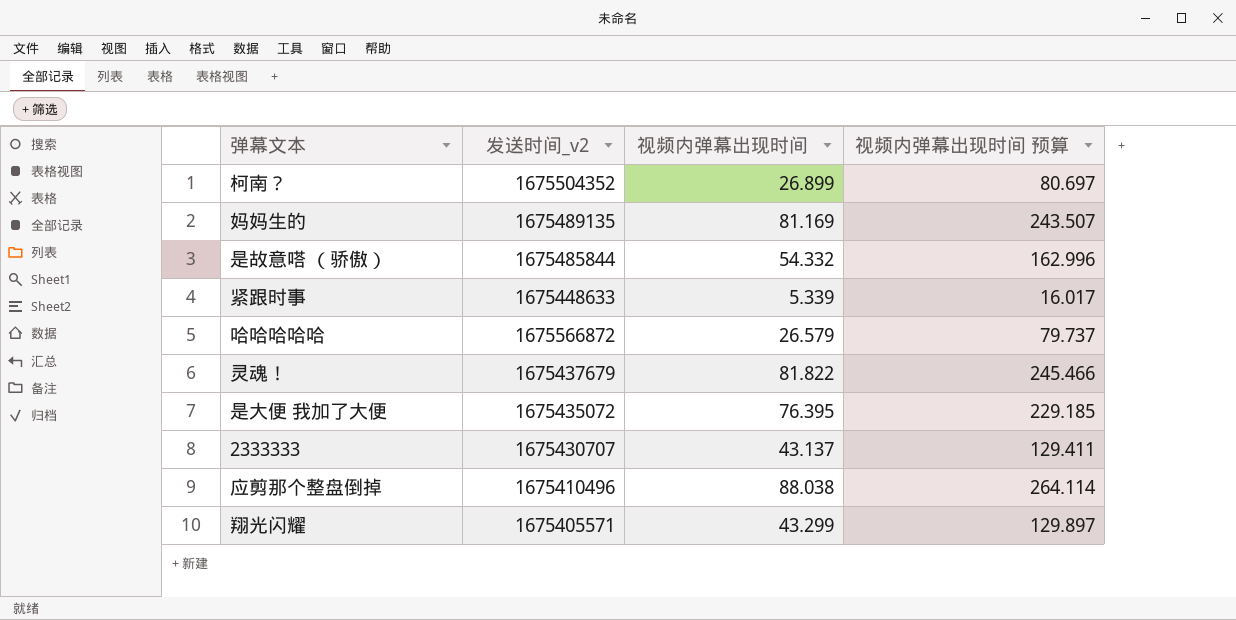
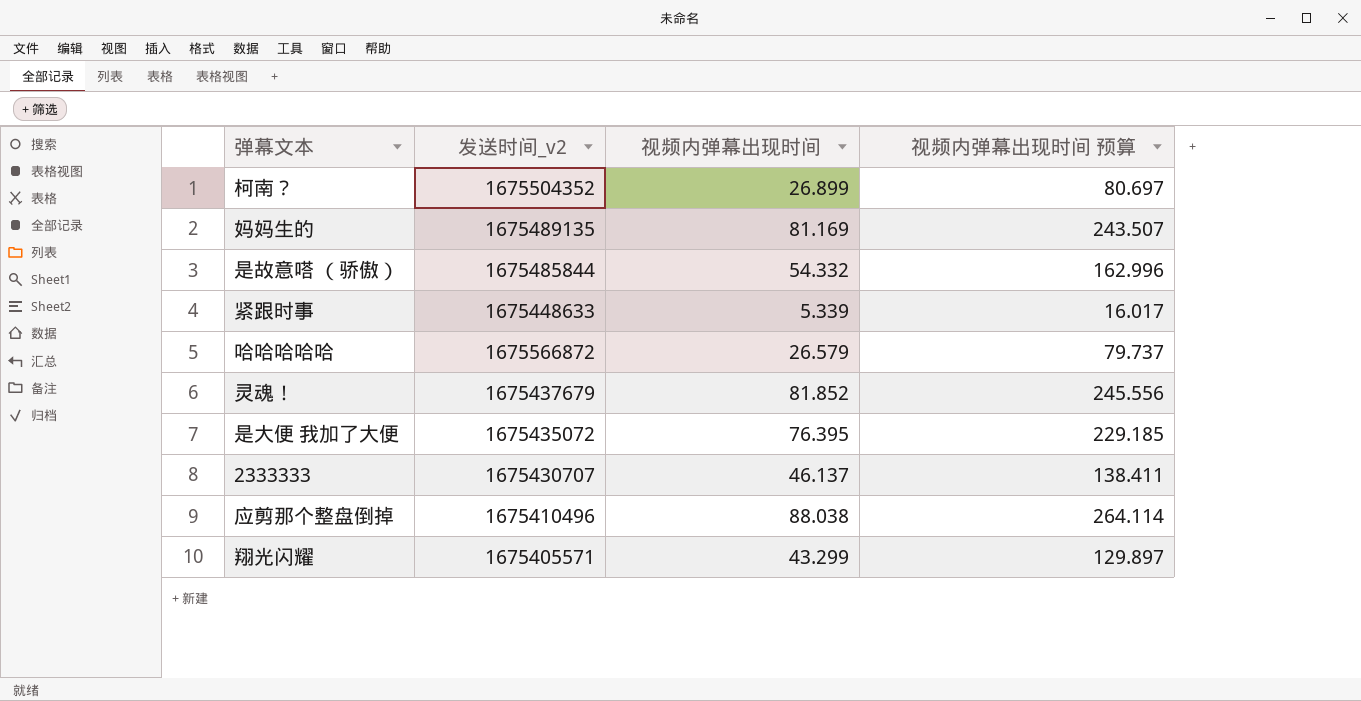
灵魂！ | 视频内弹幕出现时间: 81.822 -> 81.852
灵魂！ | 视频内弹幕出现时间 预算: 245.466 -> 245.556
2333333 | 视频内弹幕出现时间: 43.137 -> 46.137
2333333 | 视频内弹幕出现时间 预算: 129.411 -> 138.411

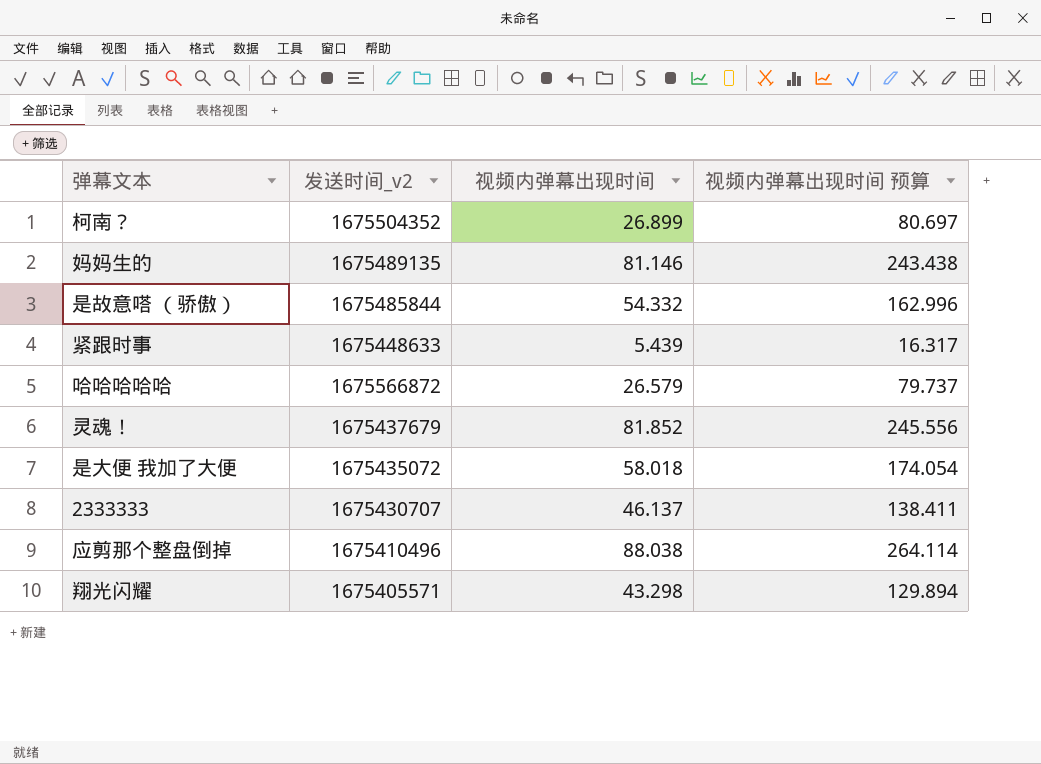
妈妈生的 | 视频内弹幕出现时间: 81.169 -> 81.146
妈妈生的 | 视频内弹幕出现时间 预算: 243.507 -> 243.438
紧跟时事 | 视频内弹幕出现时间: 5.339 -> 5.439
紧跟时事 | 视频内弹幕出现时间 预算: 16.017 -> 16.317
是大便 我加了大便 | 视频内弹幕出现时间: 76.395 -> 58.018
是大便 我加了大便 | 视频内弹幕出现时间 预算: 229.185 -> 174.054
翔光闪耀 | 视频内弹幕出现时间: 43.299 -> 43.298
翔光闪耀 | 视频内弹幕出现时间 预算: 129.897 -> 129.894

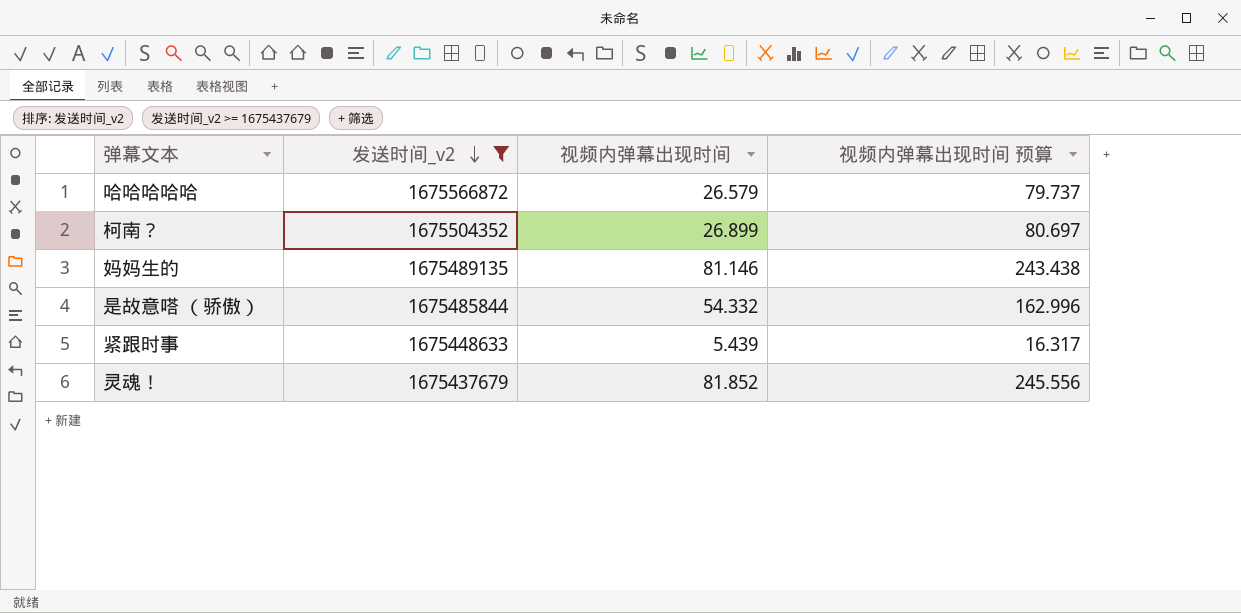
filter: none -> 发送时间_v2 >= 1675437679
row order: none -> 发送时间_v2 descending

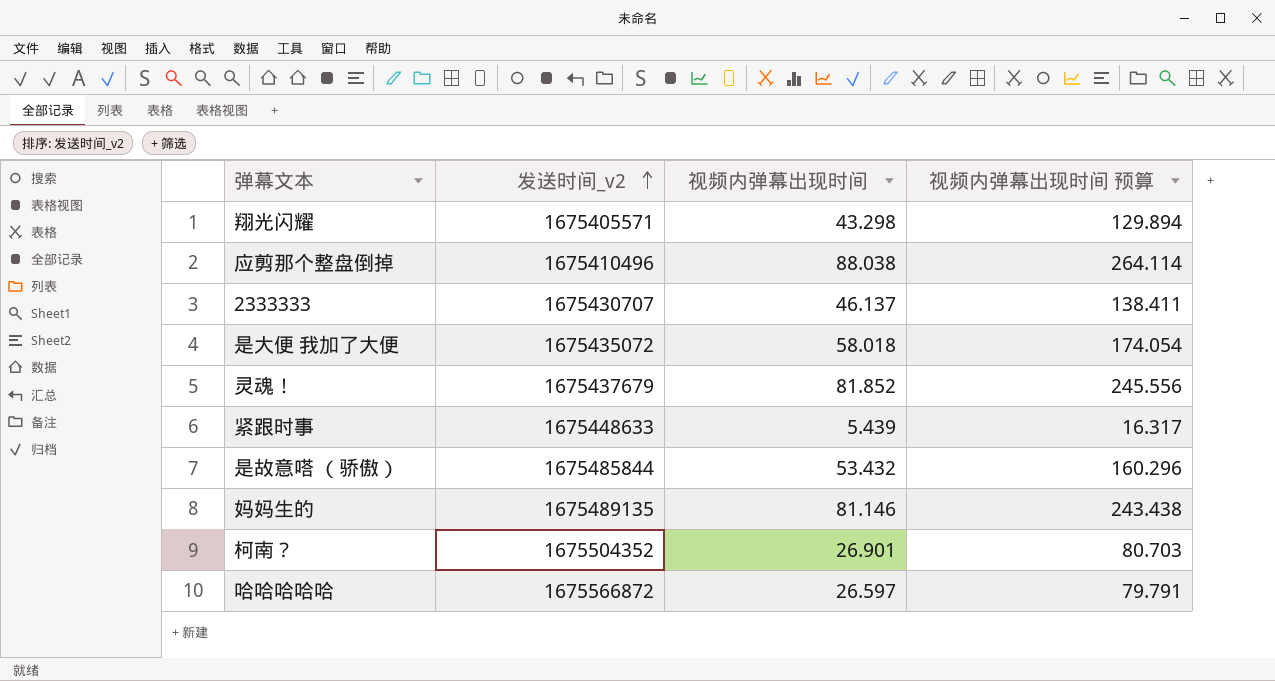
filter: 发送时间_v2 >= 1675437679 -> none
row order: 发送时间_v2 descending -> 发送时间_v2 ascending
是故意嗒 （骄傲） | 视频内弹幕出现时间: 54.332 -> 53.432
是故意嗒 （骄傲） | 视频内弹幕出现时间 预算: 162.996 -> 160.296
柯南？ | 视频内弹幕出现时间: 26.899 -> 26.901
柯南？ | 视频内弹幕出现时间 预算: 80.697 -> 80.703
哈哈哈哈哈 | 视频内弹幕出现时间: 26.579 -> 26.597
哈哈哈哈哈 | 视频内弹幕出现时间 预算: 79.737 -> 79.791

